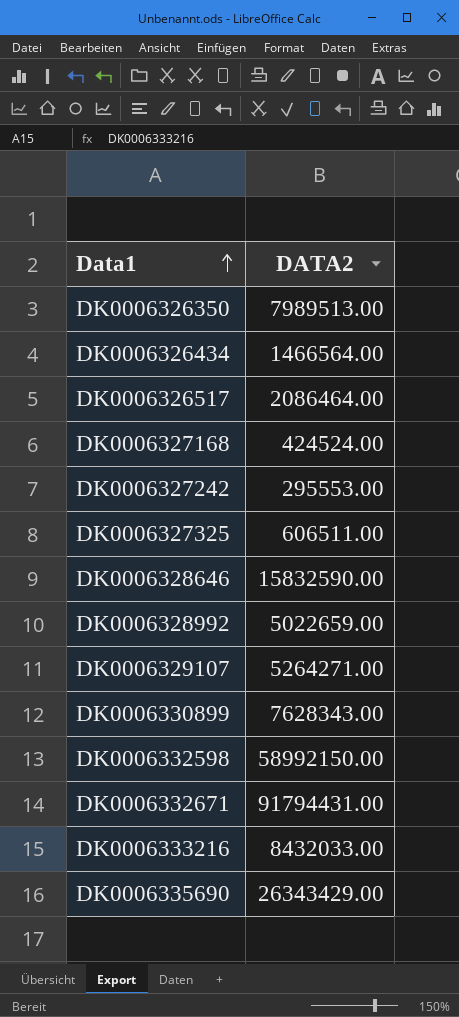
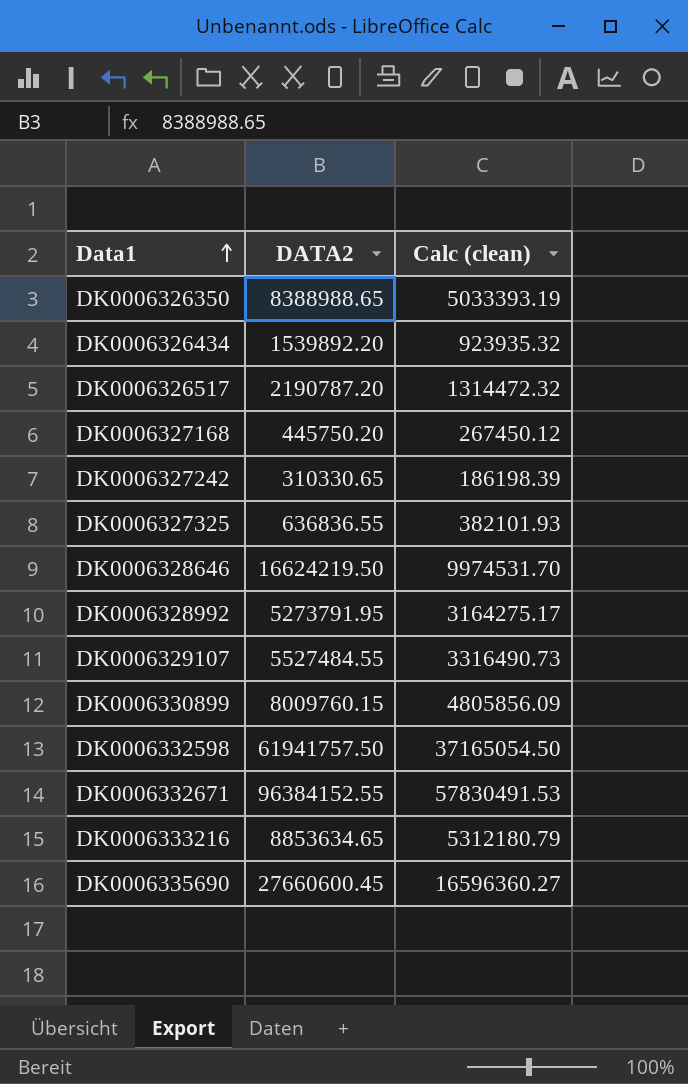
column Calc (clean) | formula: none -> [DATA2] * 0.6
DK0006326350 | DATA2: 7989513.00 -> 8388988.65
DK0006326434 | DATA2: 1466564.00 -> 1539892.20
DK0006326517 | DATA2: 2086464.00 -> 2190787.20
DK0006327168 | DATA2: 424524.00 -> 445750.20
DK0006327242 | DATA2: 295553.00 -> 310330.65
DK0006327325 | DATA2: 606511.00 -> 636836.55
DK0006328646 | DATA2: 15832590.00 -> 16624219.50
DK0006328992 | DATA2: 5022659.00 -> 5273791.95
DK0006329107 | DATA2: 5264271.00 -> 5527484.55
DK0006330899 | DATA2: 7628343.00 -> 8009760.15
DK0006332598 | DATA2: 58992150.00 -> 61941757.50
DK0006332671 | DATA2: 91794431.00 -> 96384152.55
DK0006333216 | DATA2: 8432033.00 -> 8853634.65
DK0006335690 | DATA2: 26343429.00 -> 27660600.45

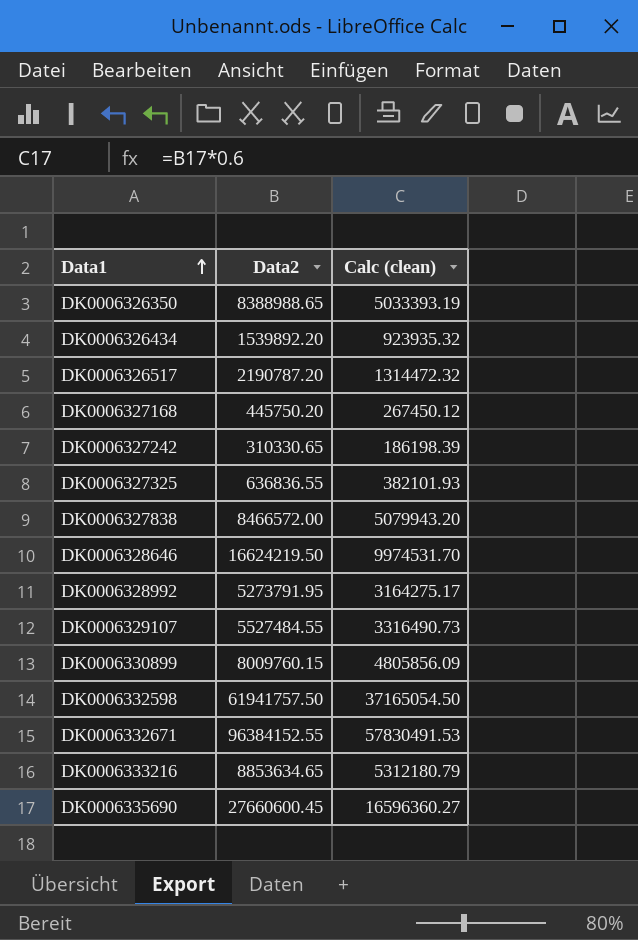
column name: DATA2 -> Data2
row DK0006327838: none -> 8466572.00 | 5079943.20

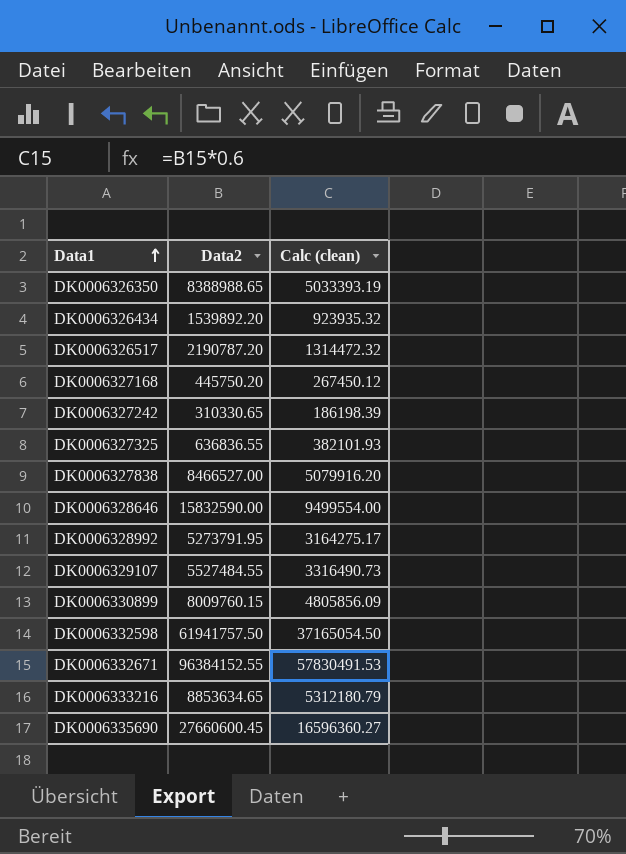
DK0006327838 | Data2: 8466572.00 -> 8466527.00
DK0006327838 | Calc (clean): 5079943.20 -> 5079916.20
DK0006328646 | Data2: 16624219.50 -> 15832590.00
DK0006328646 | Calc (clean): 9974531.70 -> 9499554.00

